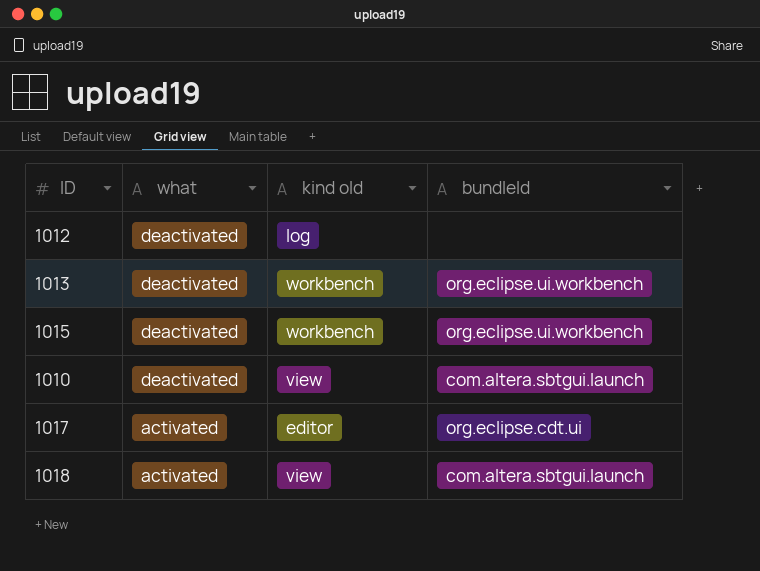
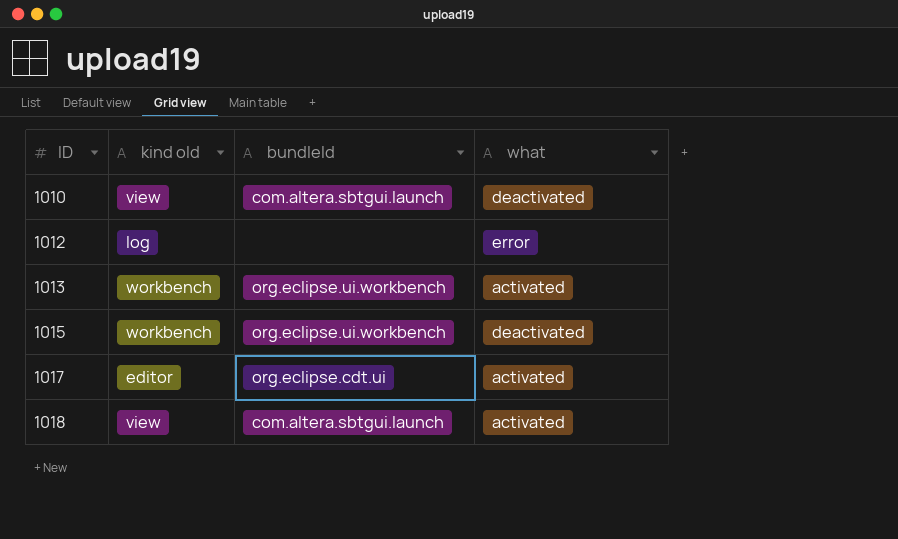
row order: what descending -> ID ascending
column what | position: 2 -> 4
1012 | what: deactivated -> error
1013 | what: deactivated -> activated

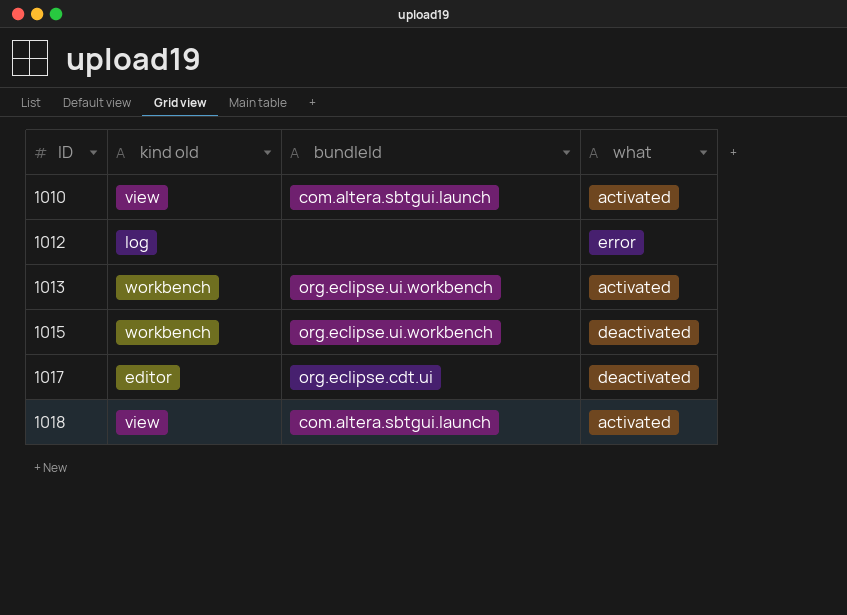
1010 | what: deactivated -> activated
1017 | what: activated -> deactivated

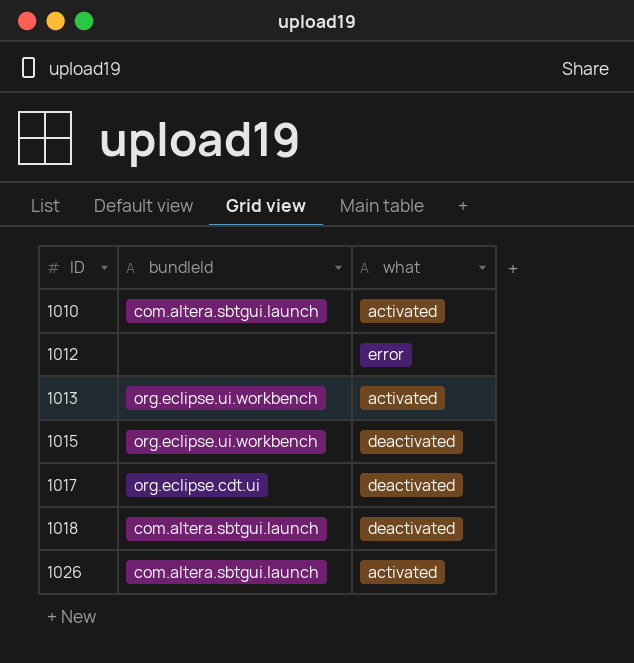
column kind old | position: 2 -> none
1018 | what: activated -> deactivated
row 1026: none -> com.altera.sbtgui.launch | activated

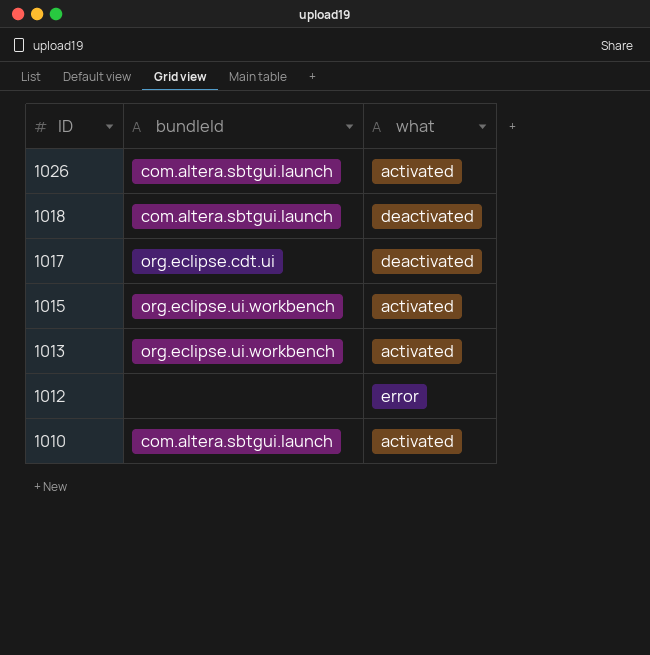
row order: ID ascending -> ID descending
1015 | what: deactivated -> activated

